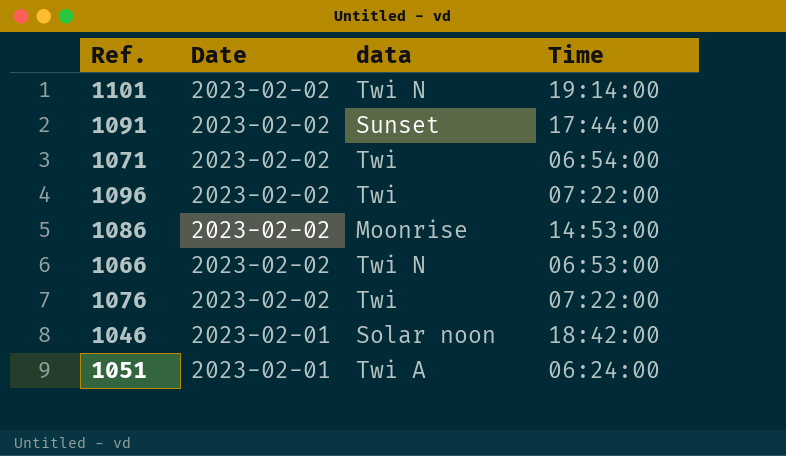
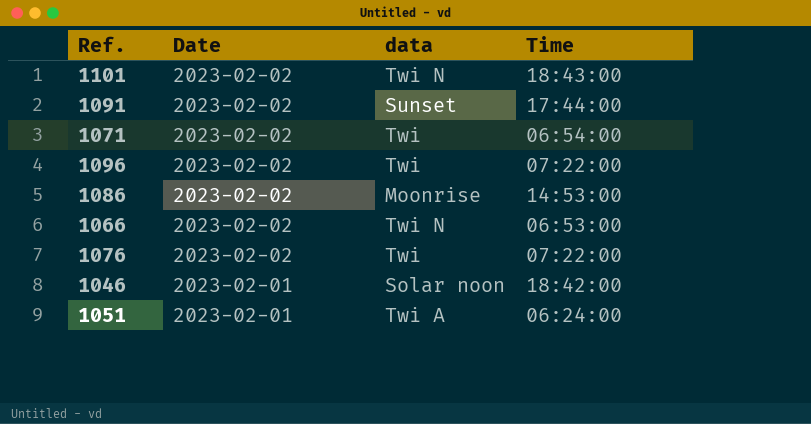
1101 | Time: 19:14:00 -> 18:43:00

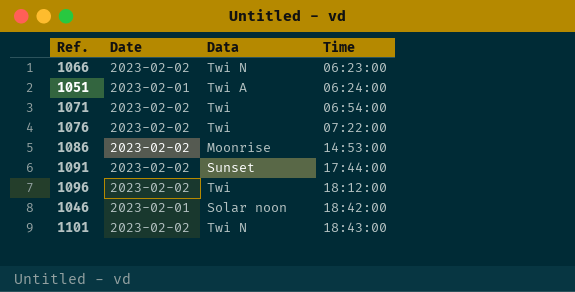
row order: Date descending -> Time ascending
column name: data -> Data
1066 | Time: 06:53:00 -> 06:23:00
1096 | Time: 07:22:00 -> 18:12:00

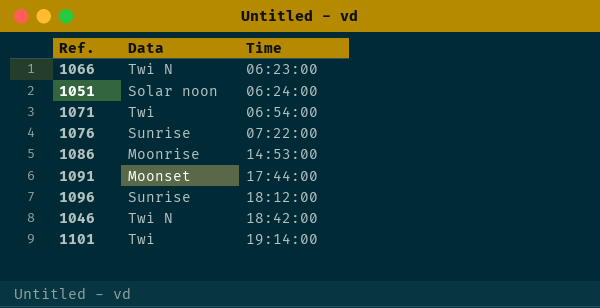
column Date | position: 2 -> none
1051 | Data: Twi A -> Solar noon
1076 | Data: Twi -> Sunrise
1091 | Data: Sunset -> Moonset
1096 | Data: Twi -> Sunrise
1046 | Data: Solar noon -> Twi N
1101 | Data: Twi N -> Twi
1101 | Time: 18:43:00 -> 19:14:00

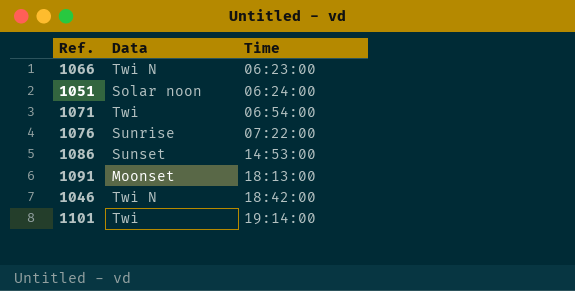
row 1096: Sunrise | 18:12:00 -> none
1086 | Data: Moonrise -> Sunset
1091 | Time: 17:44:00 -> 18:13:00

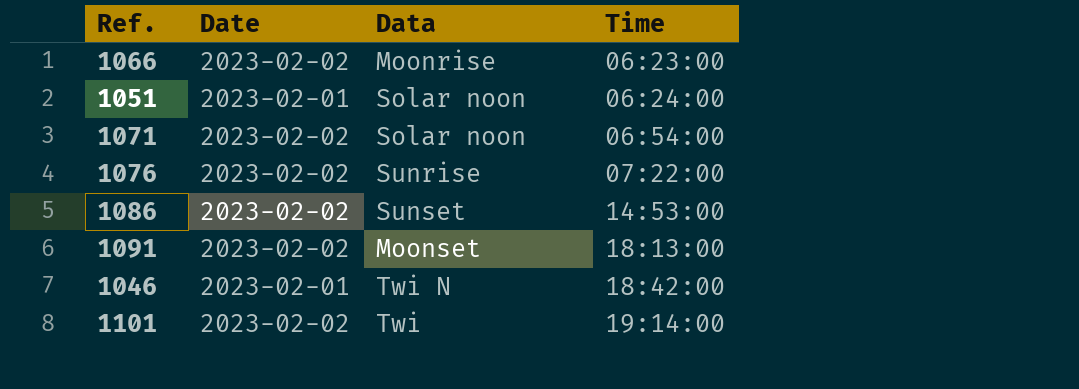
column Date | position: none -> 2
1066 | Data: Twi N -> Moonrise
1071 | Data: Twi -> Solar noon

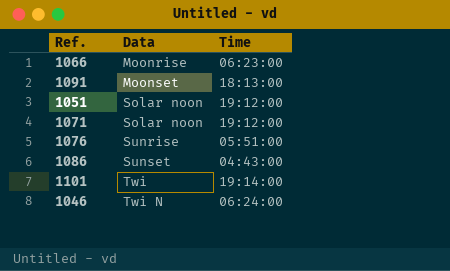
row order: Time ascending -> Data ascending
column Date | position: 2 -> none
1051 | Time: 06:24:00 -> 19:12:00
1071 | Time: 06:54:00 -> 19:12:00
1076 | Time: 07:22:00 -> 05:51:00
1086 | Time: 14:53:00 -> 04:43:00
1046 | Time: 18:42:00 -> 06:24:00

